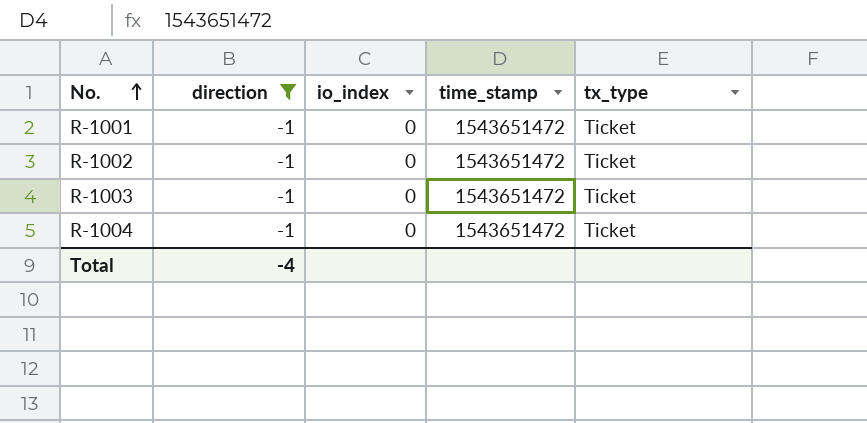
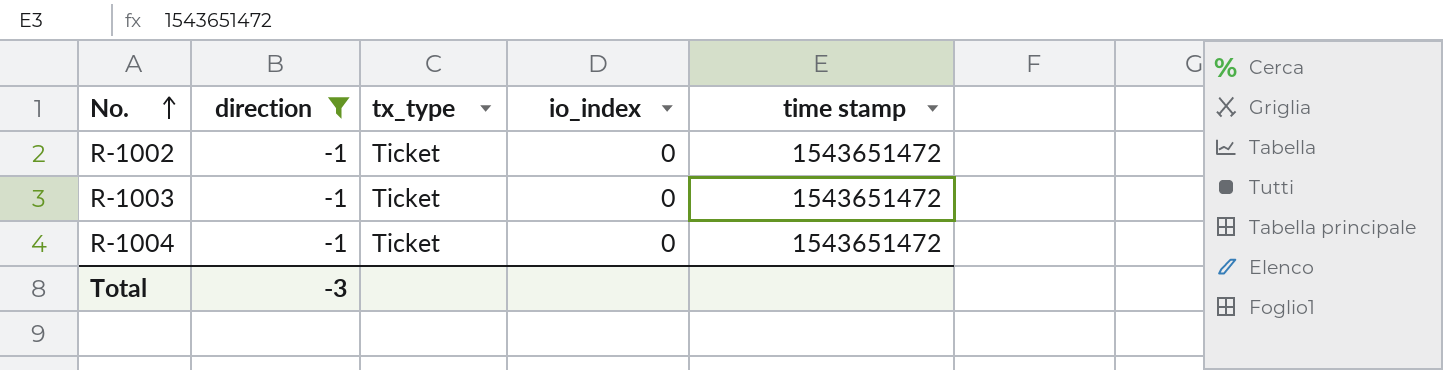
column tx_type | position: 5 -> 3
column name: time_stamp -> time stamp
row R-1001: -1 | 0 | 1543651472 | Ticket -> none
Total | direction: -4 -> -3

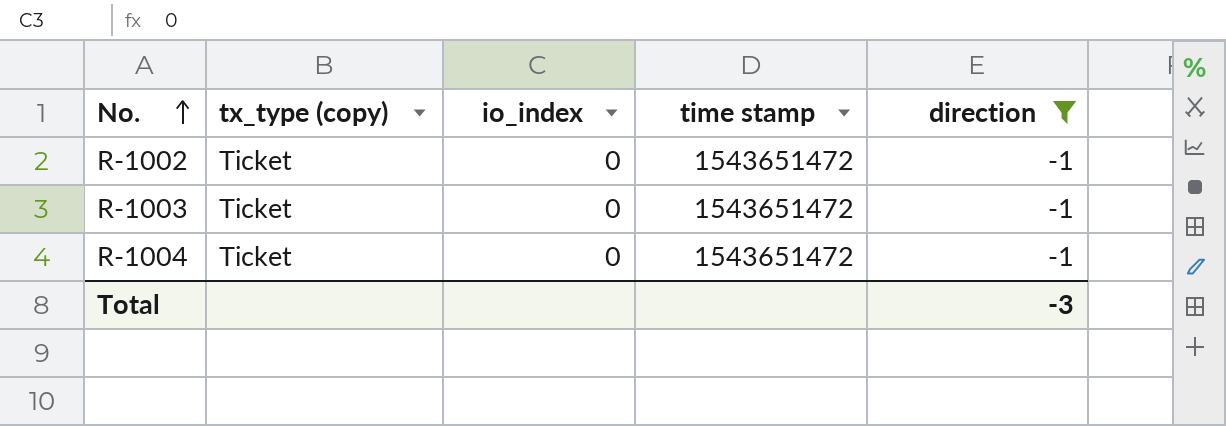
column name: tx_type -> tx_type (copy)
column direction | position: 2 -> 5

